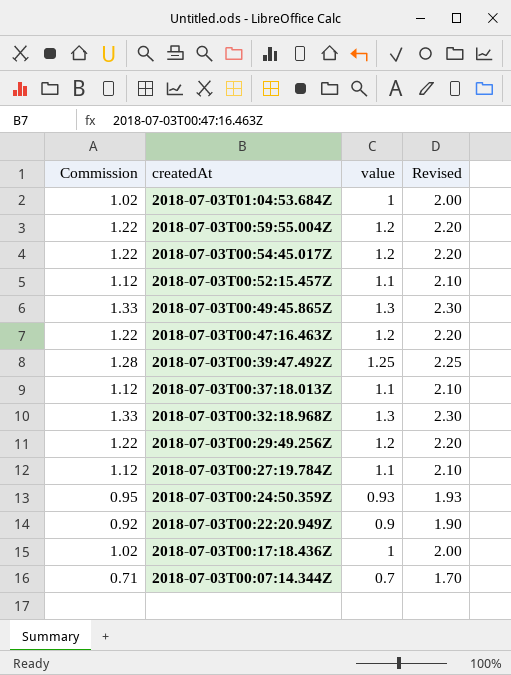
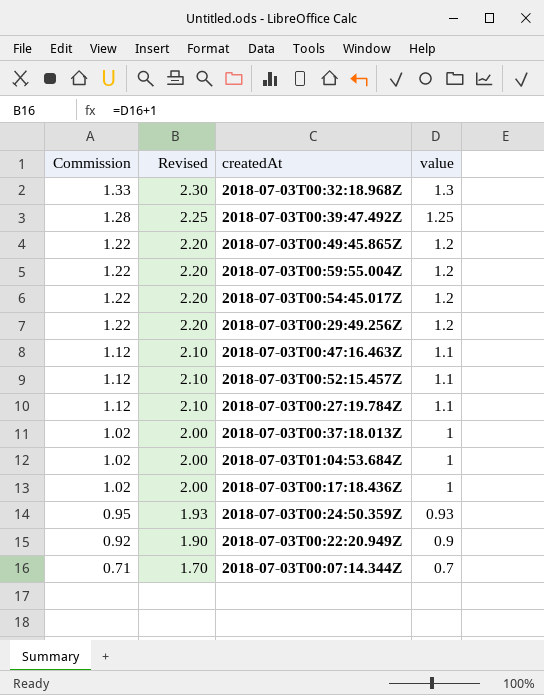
row order: createdAt descending -> Commission descending
column Revised | position: 4 -> 2
2018-07-03T00:49:45.865Z | Commission: 1.33 -> 1.22
2018-07-03T00:49:45.865Z | Revised: 2.30 -> 2.20
2018-07-03T00:49:45.865Z | value: 1.3 -> 1.2
2018-07-03T00:47:16.463Z | Commission: 1.22 -> 1.12
2018-07-03T00:47:16.463Z | Revised: 2.20 -> 2.10
2018-07-03T00:47:16.463Z | value: 1.2 -> 1.1
2018-07-03T00:37:18.013Z | Commission: 1.12 -> 1.02
2018-07-03T00:37:18.013Z | Revised: 2.10 -> 2.00
2018-07-03T00:37:18.013Z | value: 1.1 -> 1

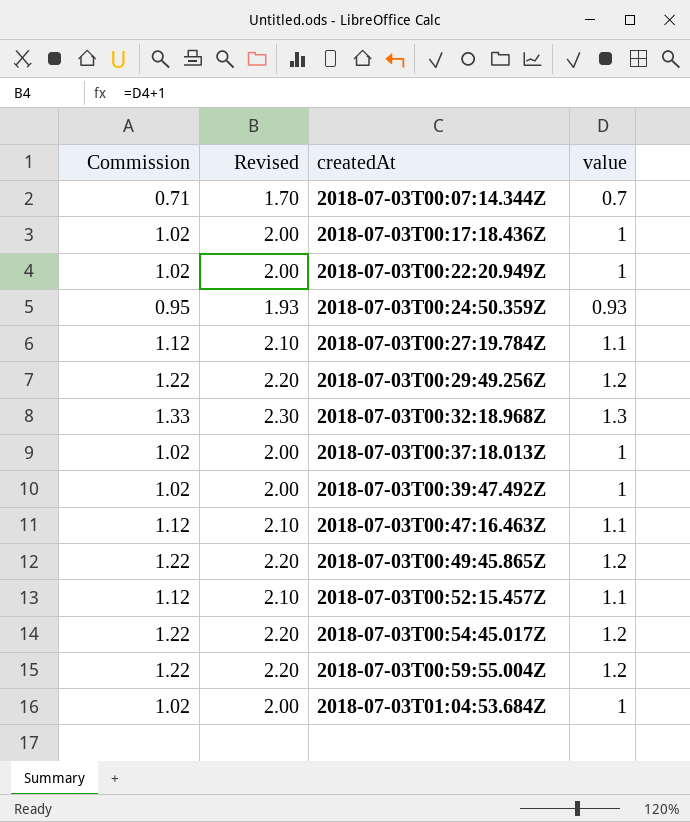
row order: Commission descending -> createdAt ascending
2018-07-03T00:22:20.949Z | Commission: 0.92 -> 1.02
2018-07-03T00:22:20.949Z | Revised: 1.90 -> 2.00
2018-07-03T00:22:20.949Z | value: 0.9 -> 1
2018-07-03T00:39:47.492Z | Commission: 1.28 -> 1.02
2018-07-03T00:39:47.492Z | Revised: 2.25 -> 2.00
2018-07-03T00:39:47.492Z | value: 1.25 -> 1

